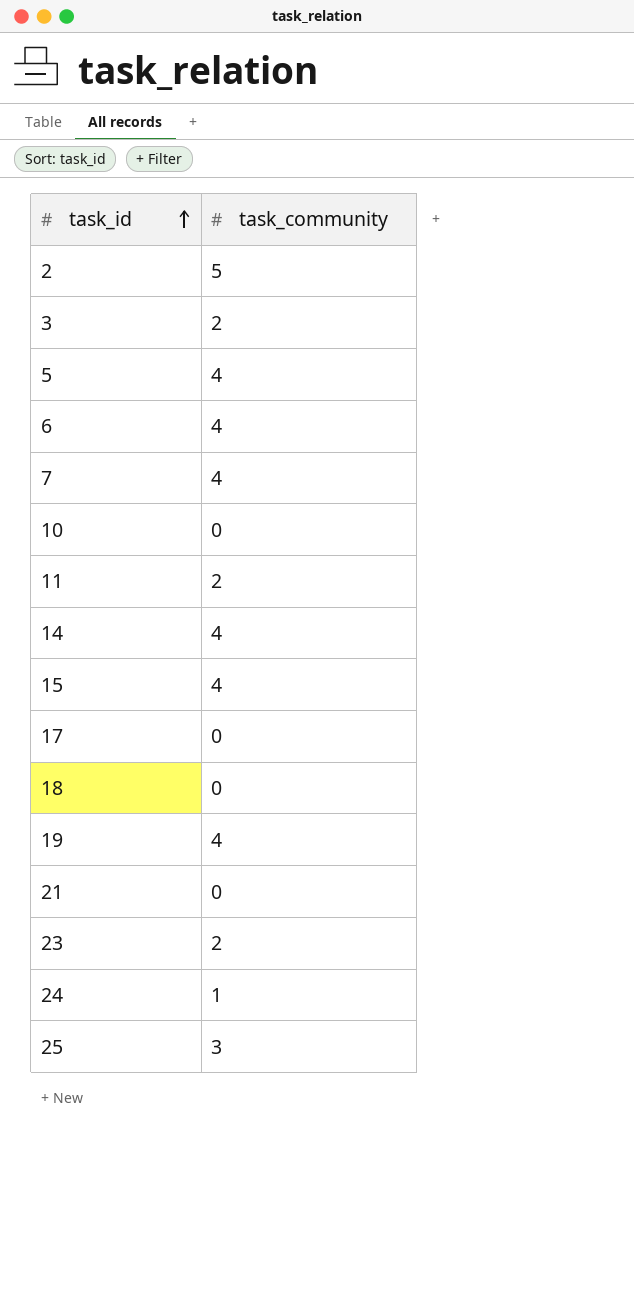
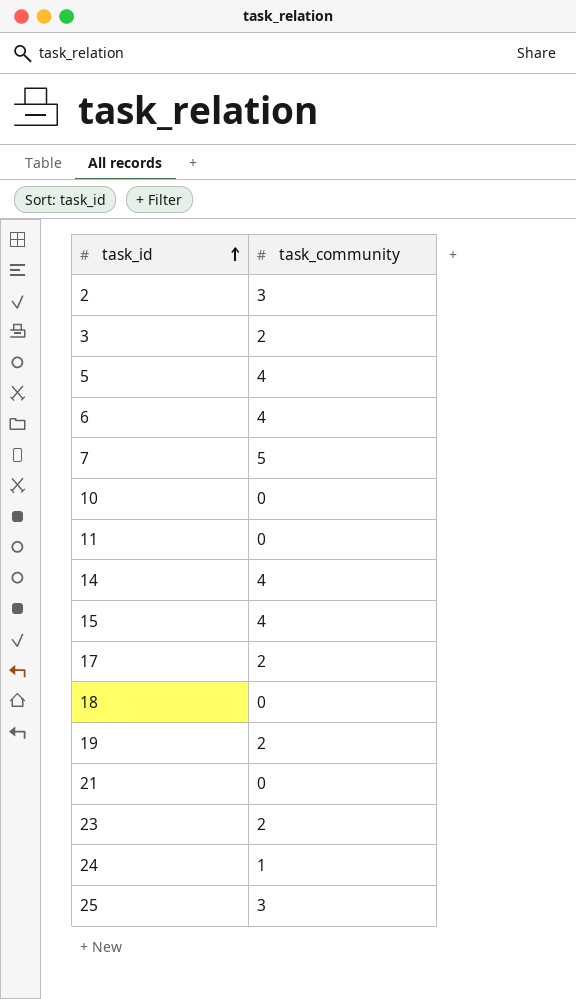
2 | task_community: 5 -> 3
7 | task_community: 4 -> 5
11 | task_community: 2 -> 0
17 | task_community: 0 -> 2
19 | task_community: 4 -> 2

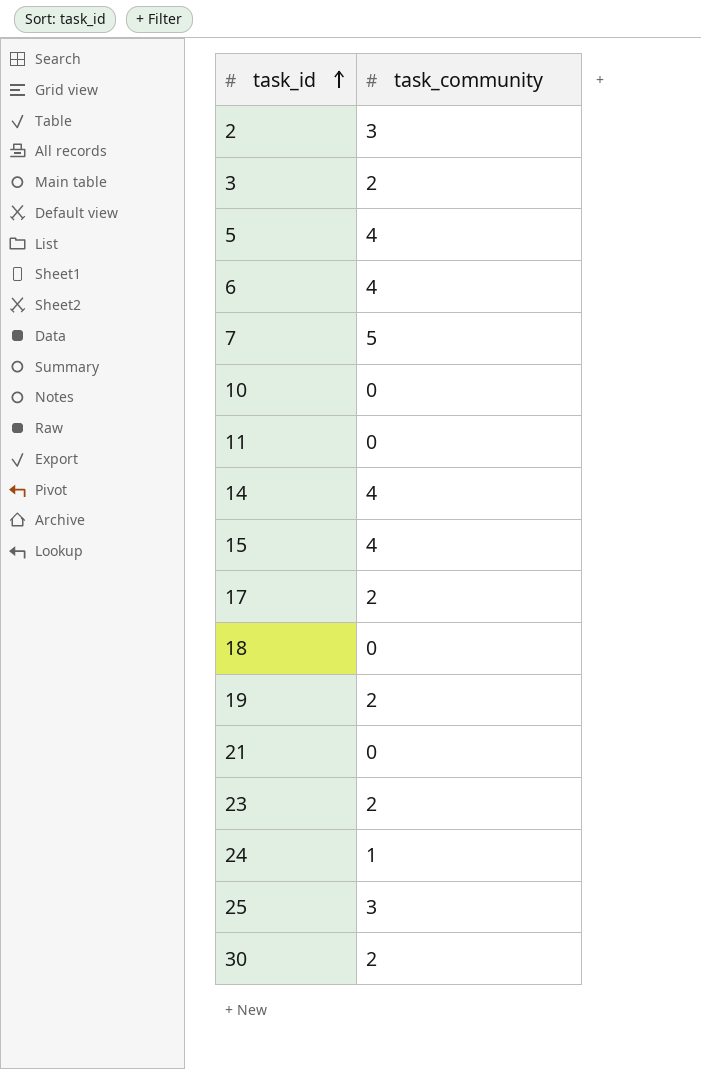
row 30: none -> 2

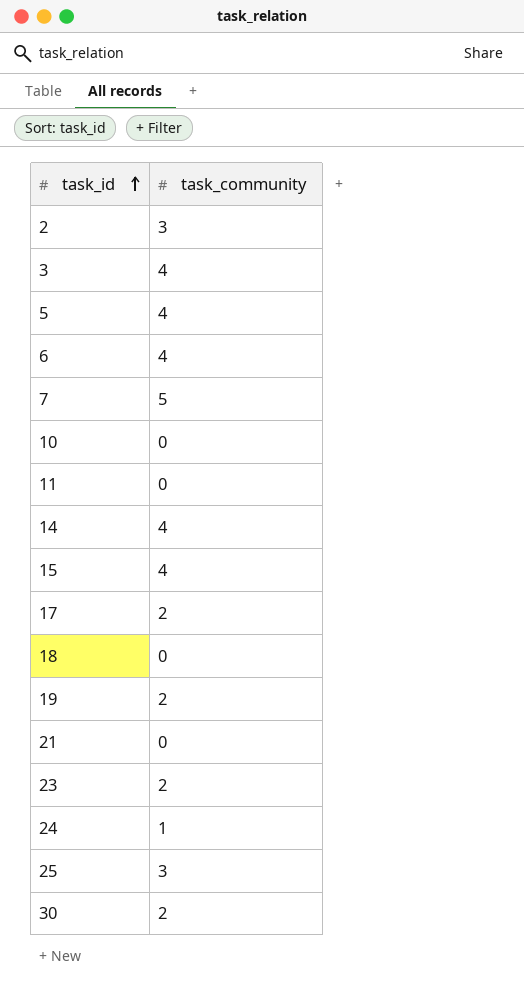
3 | task_community: 2 -> 4

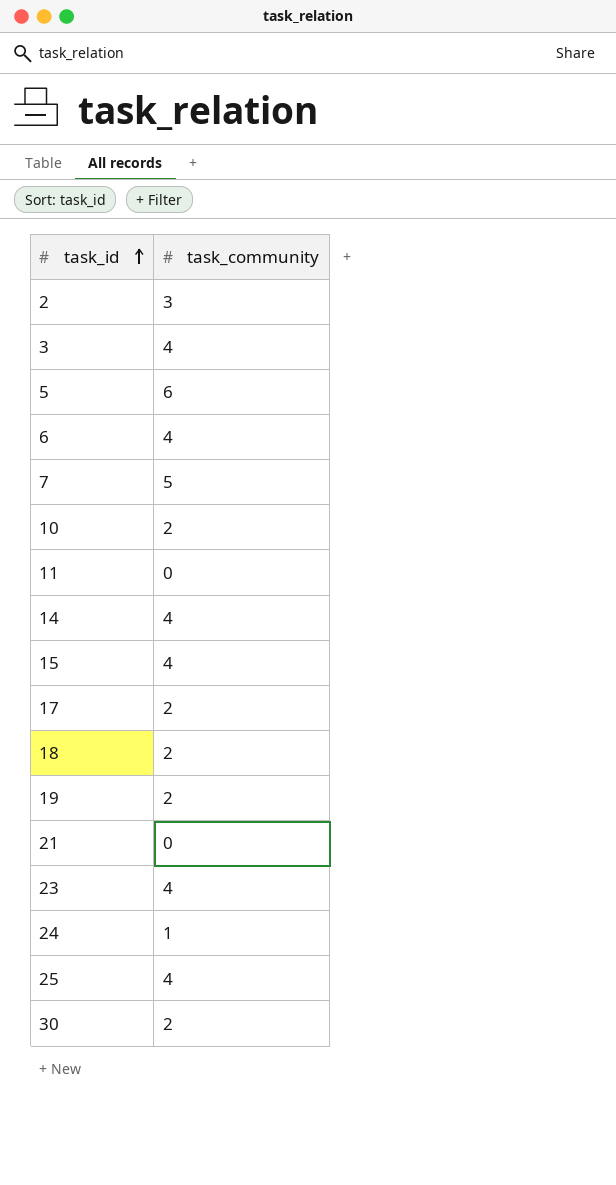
5 | task_community: 4 -> 6
10 | task_community: 0 -> 2
18 | task_community: 0 -> 2
23 | task_community: 2 -> 4
25 | task_community: 3 -> 4

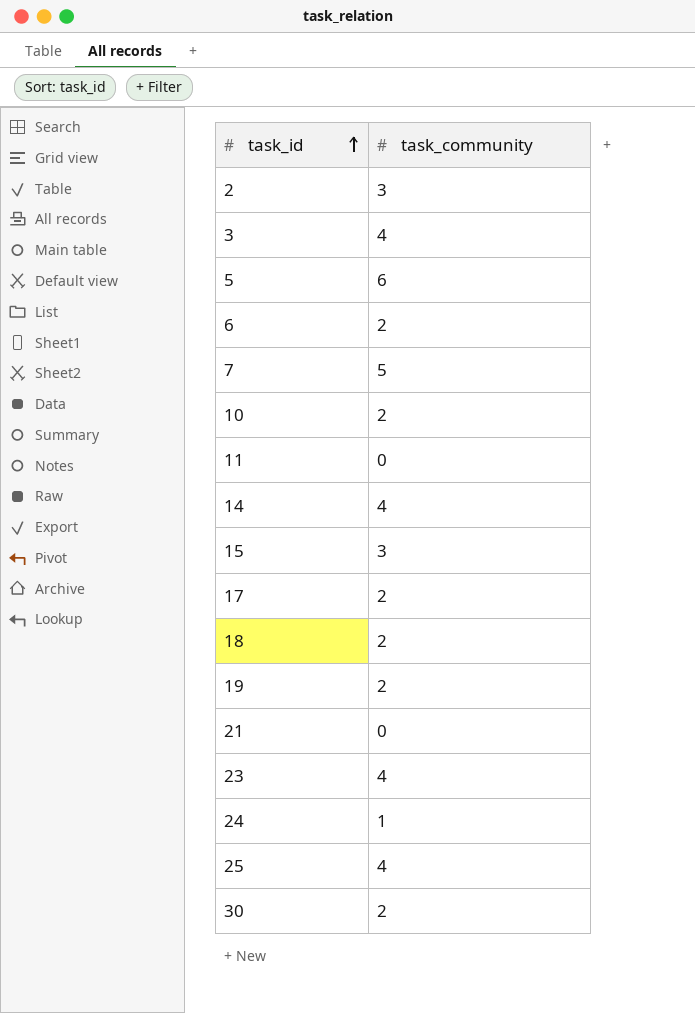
6 | task_community: 4 -> 2
15 | task_community: 4 -> 3

